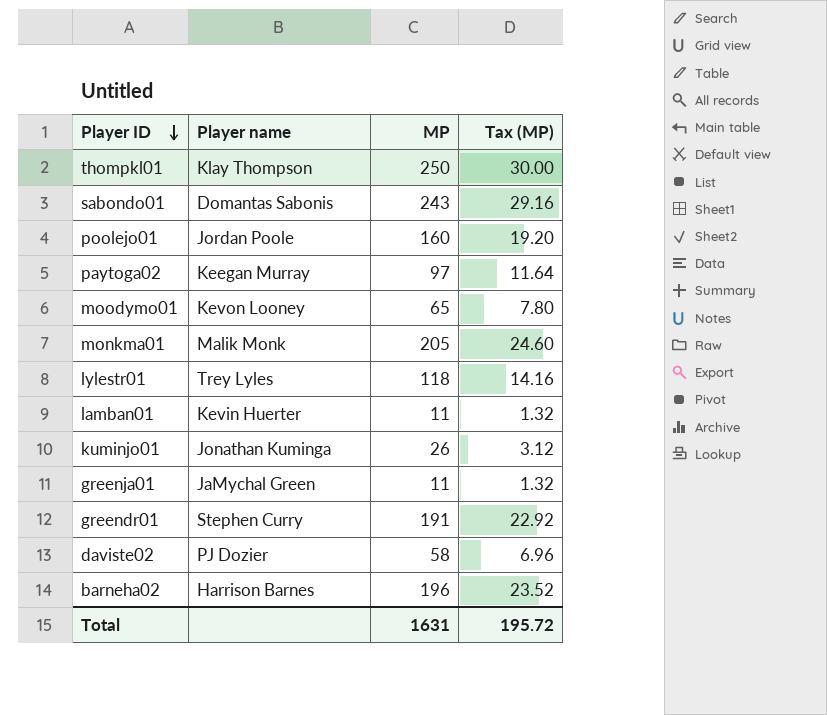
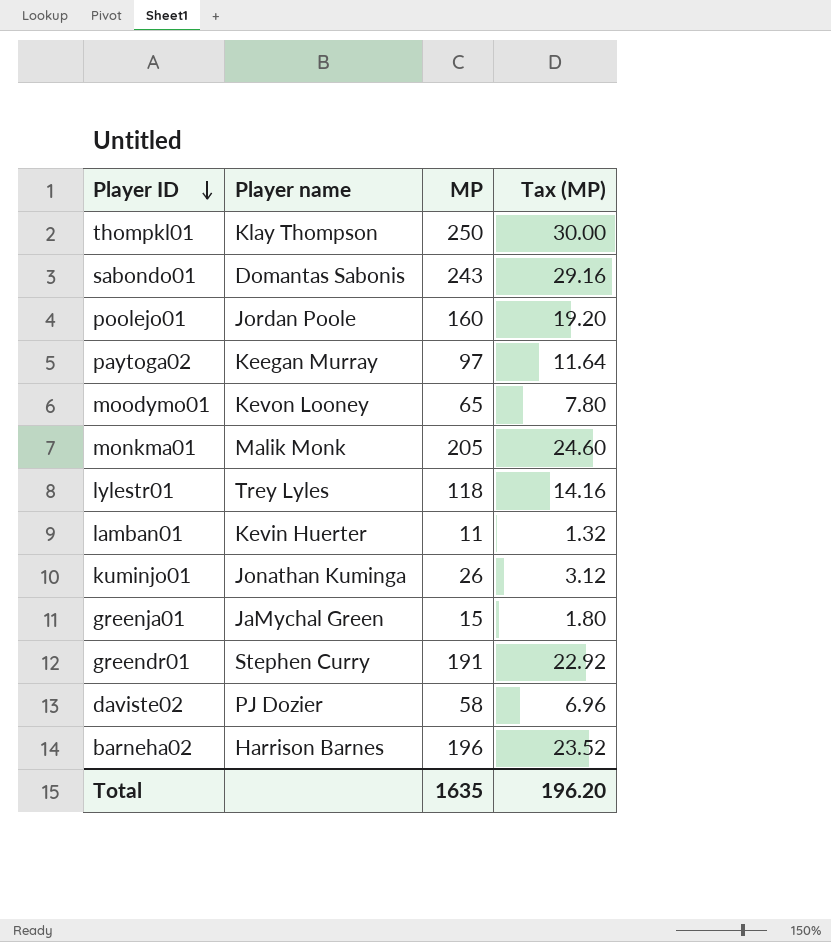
greenja01 | MP: 11 -> 15
greenja01 | Tax (MP): 1.32 -> 1.80
Total | MP: 1631 -> 1635
Total | Tax (MP): 195.72 -> 196.20

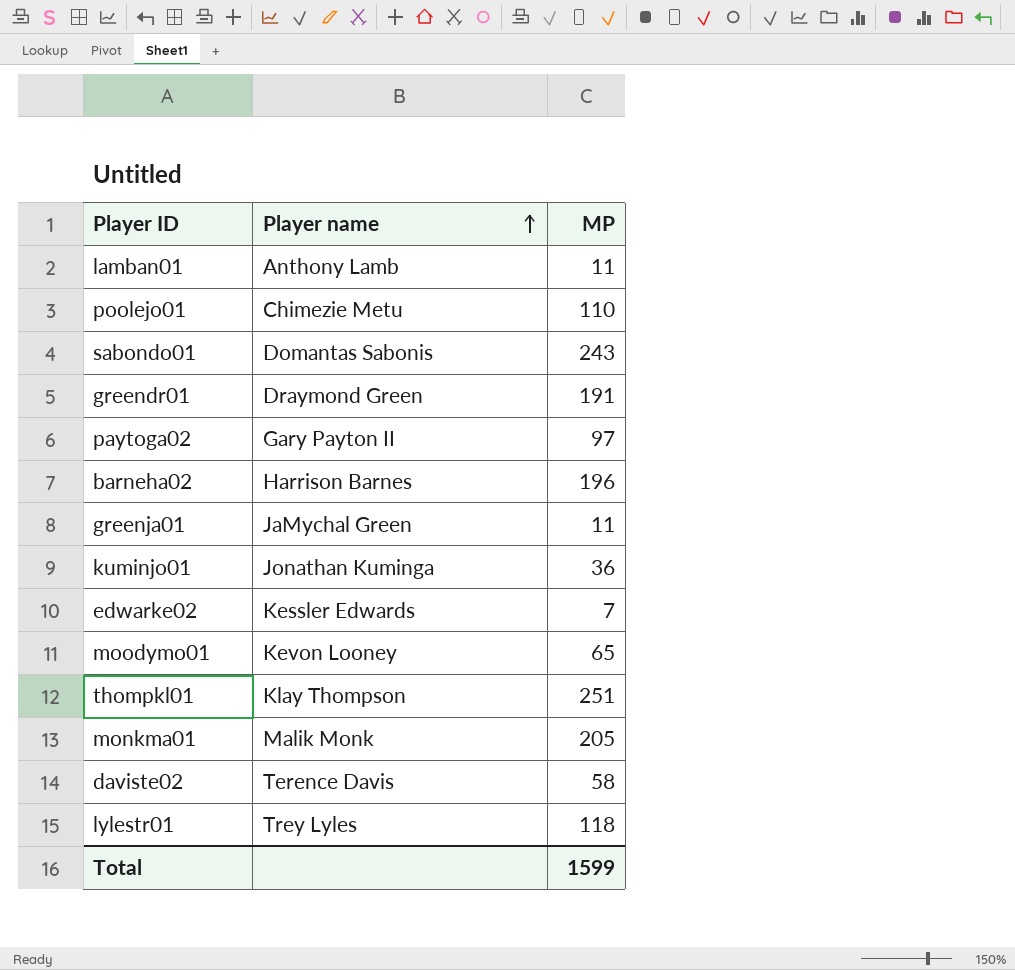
row order: Player ID descending -> Player name ascending
column Tax (MP) | formula: [MP] * 0.12 -> none
lamban01 | Player name: Kevin Huerter -> Anthony Lamb
poolejo01 | Player name: Jordan Poole -> Chimezie Metu
poolejo01 | MP: 160 -> 110
greendr01 | Player name: Stephen Curry -> Draymond Green
paytoga02 | Player name: Keegan Murray -> Gary Payton II
greenja01 | MP: 15 -> 11
kuminjo01 | MP: 26 -> 36
row edwarke02: none -> Kessler Edwards | 7
thompkl01 | MP: 250 -> 251
daviste02 | Player name: PJ Dozier -> Terence Davis
Total | MP: 1635 -> 1599

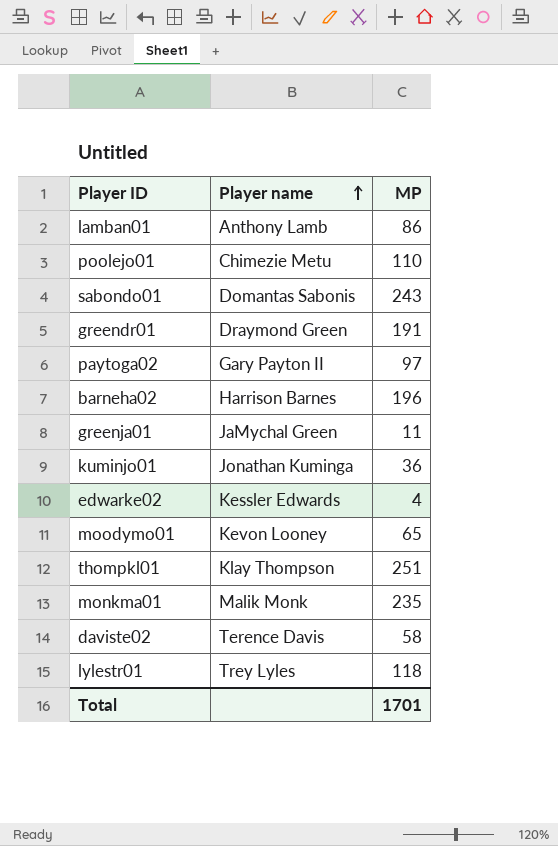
lamban01 | MP: 11 -> 86
edwarke02 | MP: 7 -> 4
monkma01 | MP: 205 -> 235
Total | MP: 1599 -> 1701

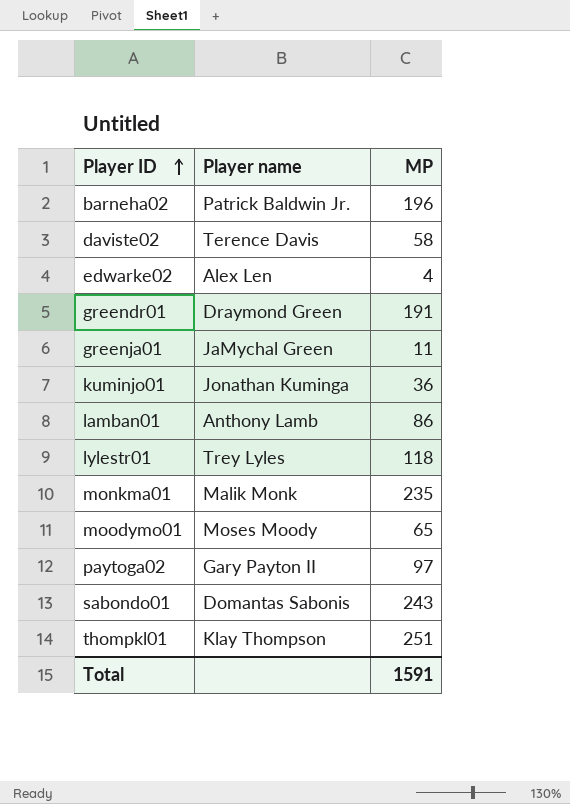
row order: Player name ascending -> Player ID ascending
row poolejo01: Chimezie Metu | 110 -> none
barneha02 | Player name: Harrison Barnes -> Patrick Baldwin Jr.
edwarke02 | Player name: Kessler Edwards -> Alex Len
moodymo01 | Player name: Kevon Looney -> Moses Moody
Total | MP: 1701 -> 1591

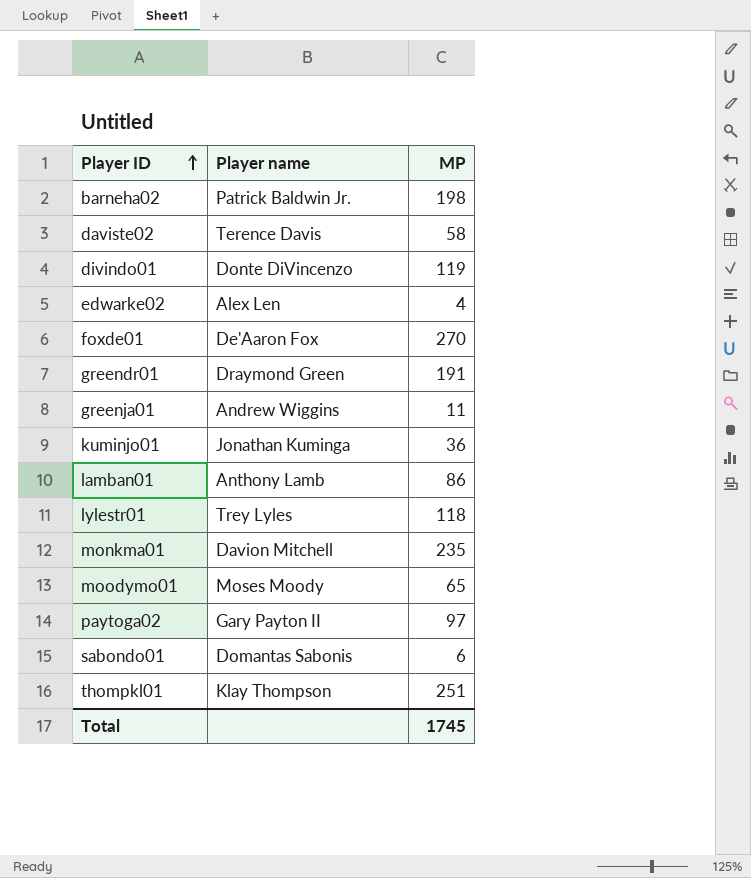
barneha02 | MP: 196 -> 198
row divindo01: none -> Donte DiVincenzo | 119
row foxde01: none -> De'Aaron Fox | 270
greenja01 | Player name: JaMychal Green -> Andrew Wiggins
monkma01 | Player name: Malik Monk -> Davion Mitchell
sabondo01 | MP: 243 -> 6
Total | MP: 1591 -> 1745

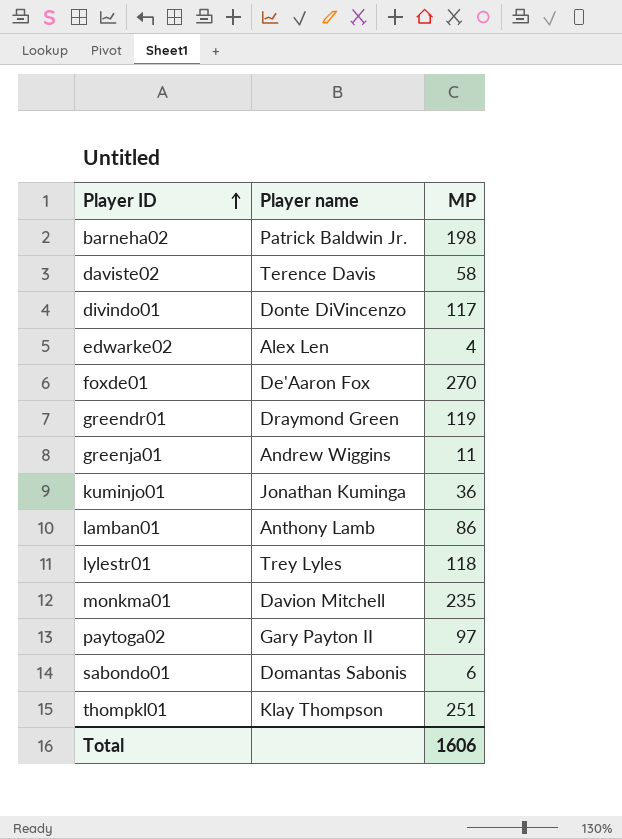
row moodymo01: Moses Moody | 65 -> none
divindo01 | MP: 119 -> 117
greendr01 | MP: 191 -> 119
Total | MP: 1745 -> 1606

